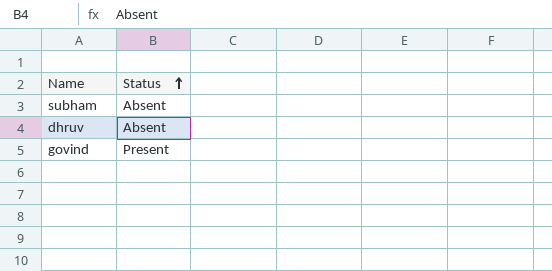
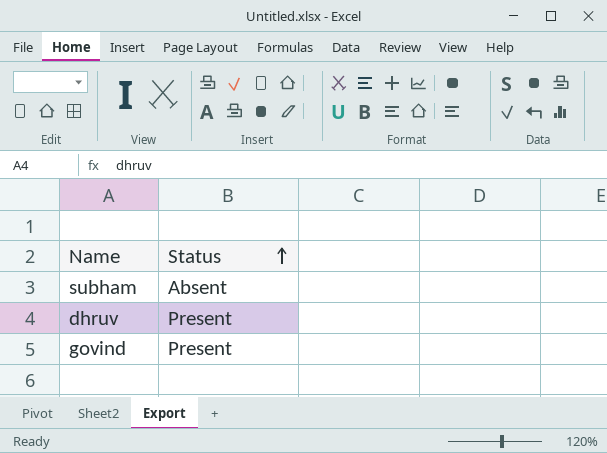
dhruv | Status: Absent -> Present

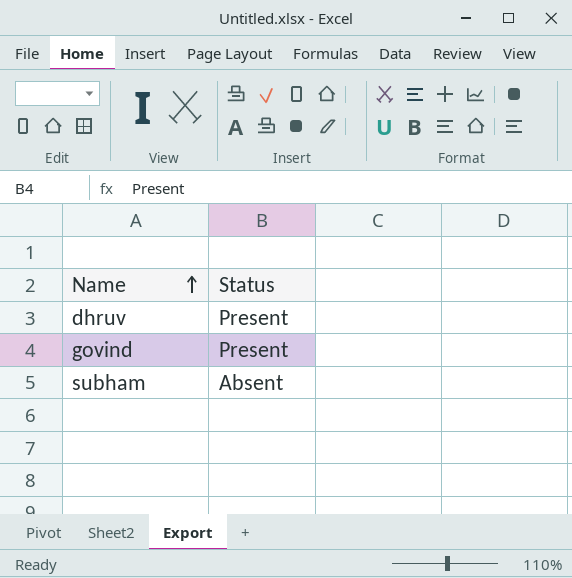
row order: Status ascending -> Name ascending

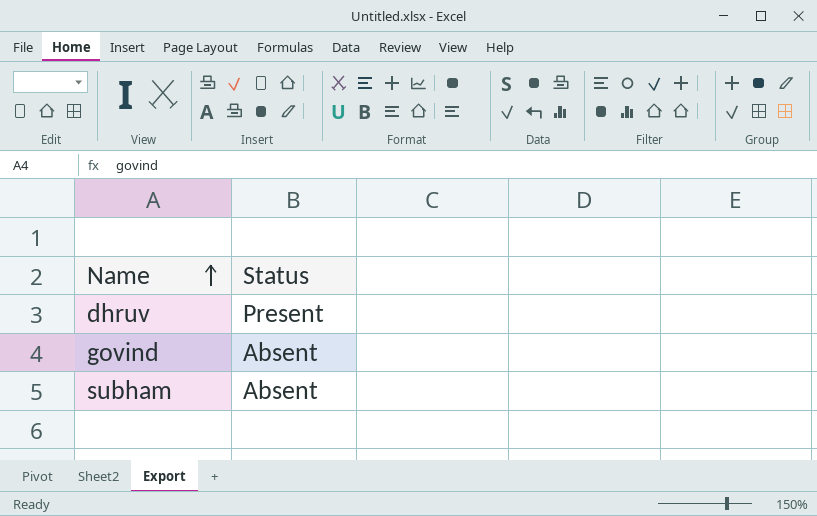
govind | Status: Present -> Absent

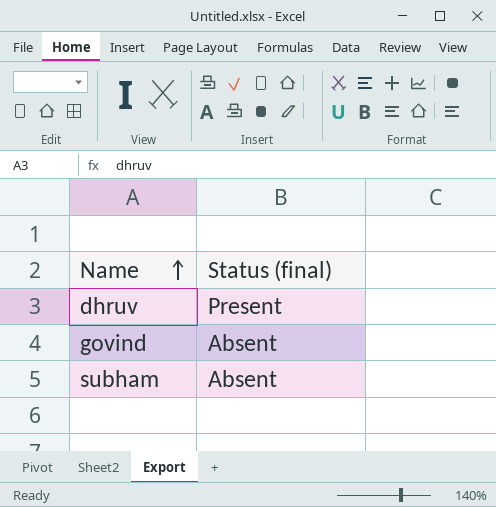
column name: Status -> Status (final)

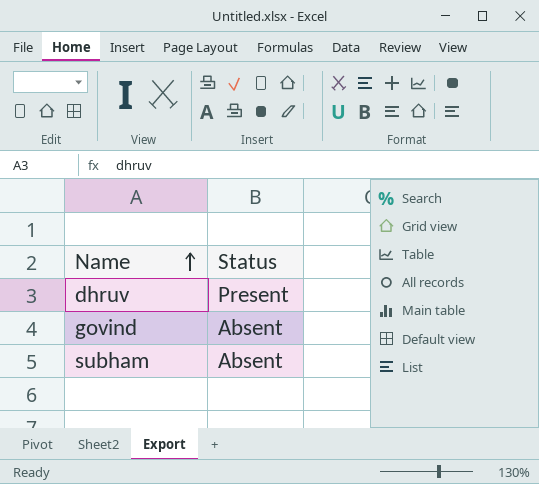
column name: Status (final) -> Status

